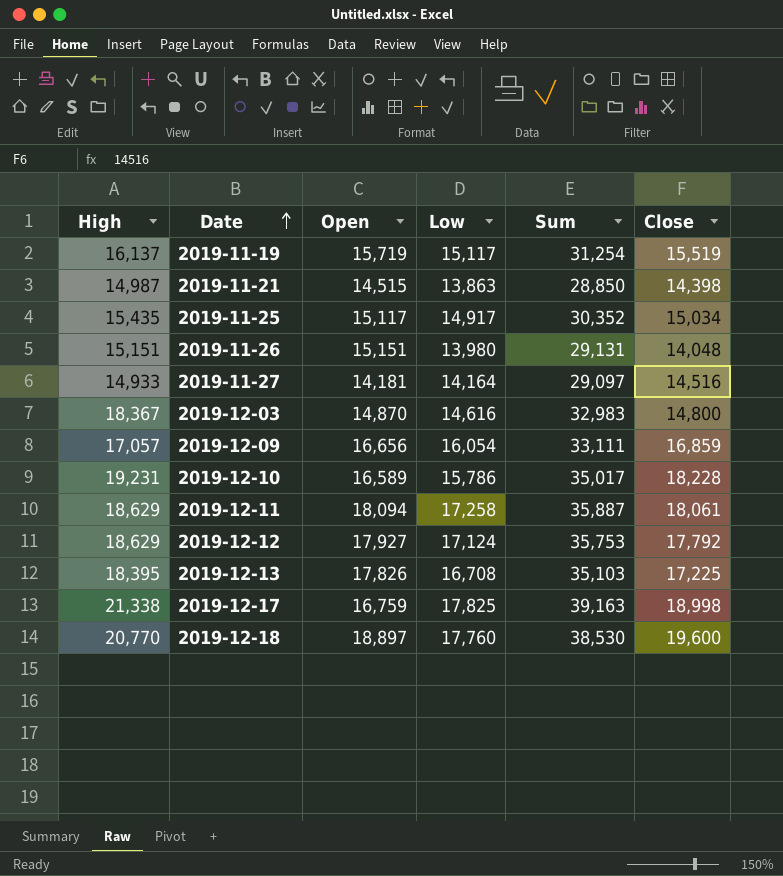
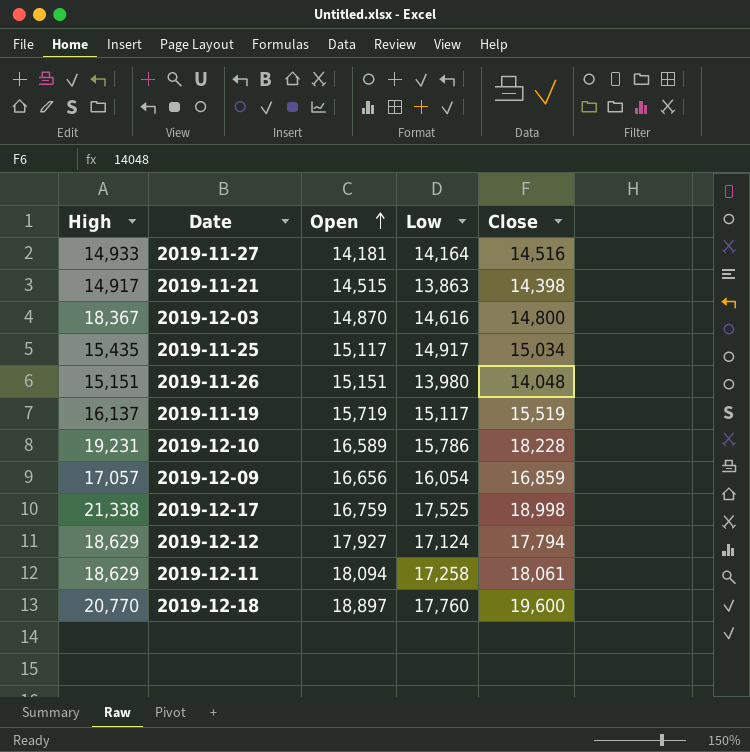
row order: Date ascending -> Open ascending
column Sum | formula: [High] + [Low] -> none
row 2019-12-13: 18,395 | 17,826 | 16,708 | 35,103 | 17,225 -> none
2019-11-21 | High: 14,987 -> 14,917
2019-12-17 | Low: 17,825 -> 17,525
2019-12-12 | Close: 17,792 -> 17,794

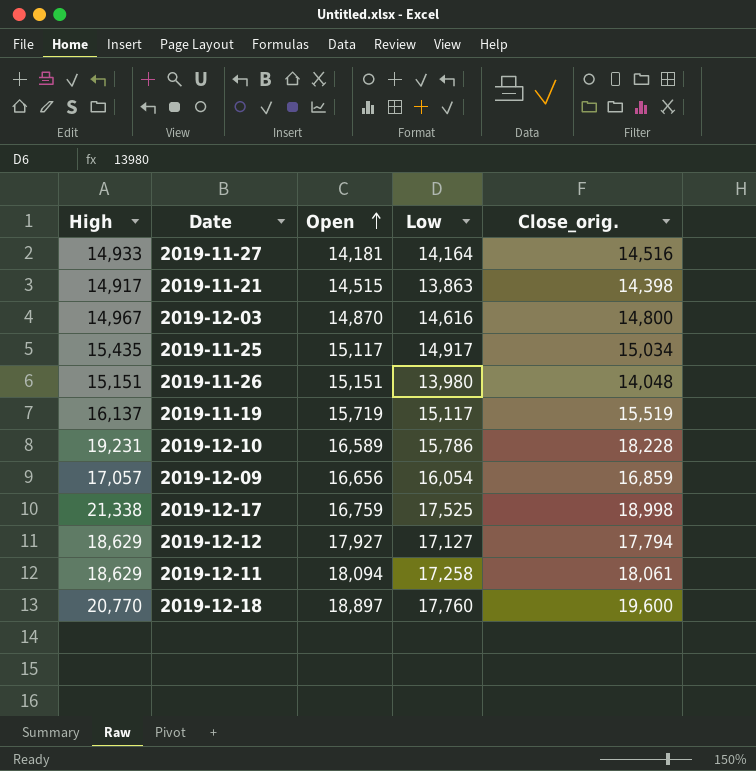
column name: Close -> Close_orig.
2019-12-03 | High: 18,367 -> 14,967
2019-12-12 | Low: 17,124 -> 17,127

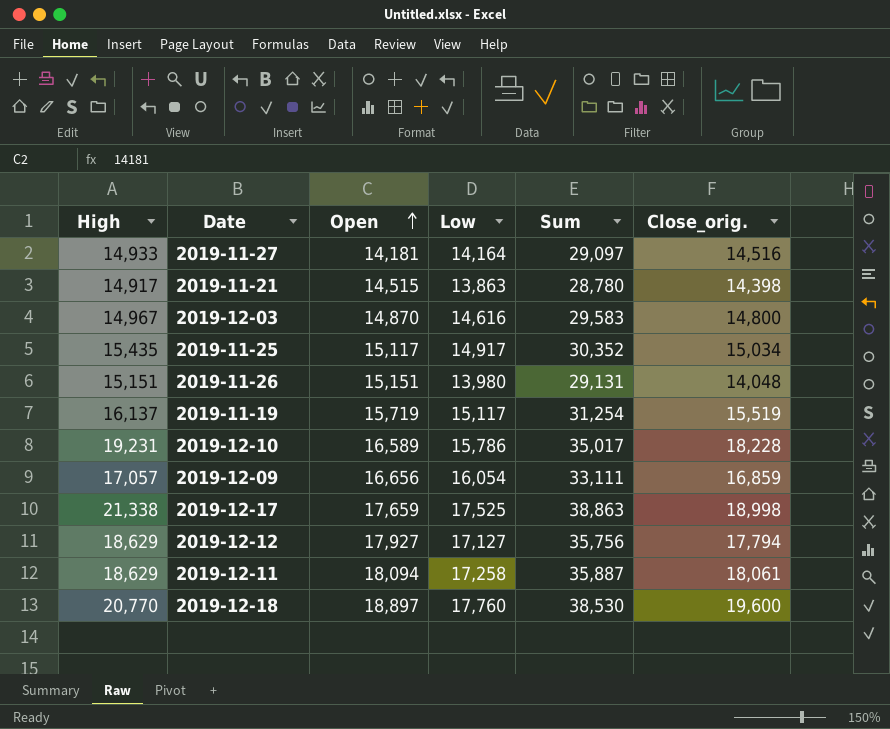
column Sum | formula: none -> [High] + [Low]
2019-12-17 | Open: 16,759 -> 17,659

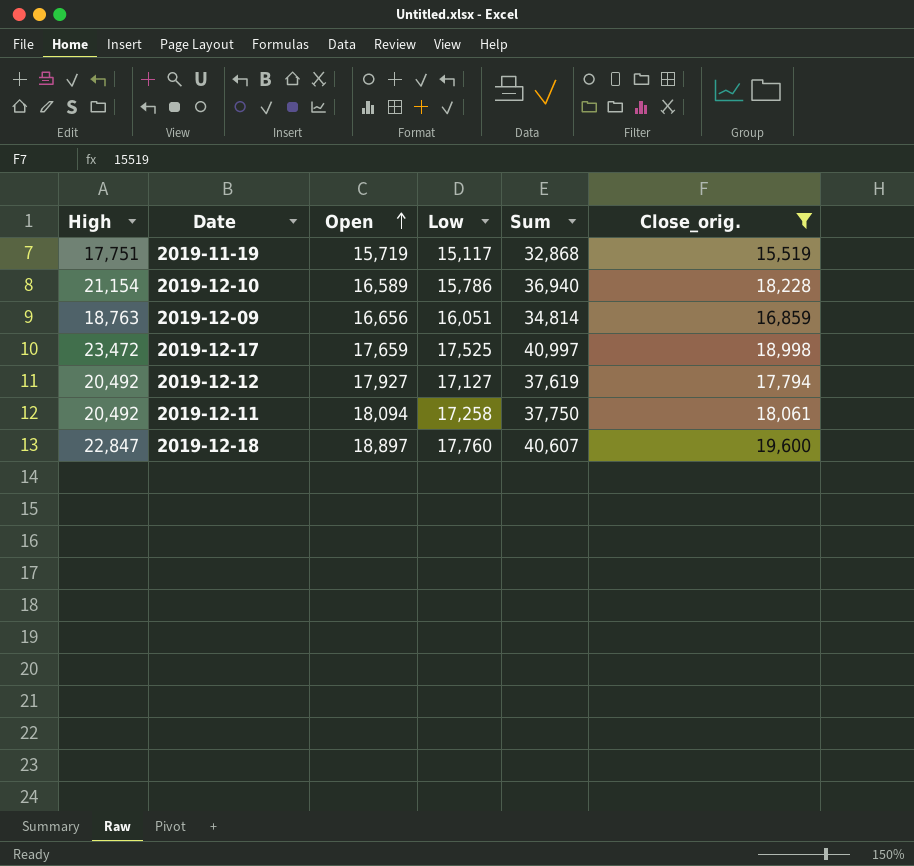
filter: none -> Close_orig. >= 15,519
2019-11-19 | High: 16,137 -> 17,751
2019-11-19 | Sum: 31,254 -> 32,868
2019-12-10 | High: 19,231 -> 21,154
2019-12-10 | Sum: 35,017 -> 36,940
2019-12-09 | High: 17,057 -> 18,763
2019-12-09 | Low: 16,054 -> 16,051
2019-12-09 | Sum: 33,111 -> 34,814
2019-12-17 | High: 21,338 -> 23,472
2019-12-17 | Sum: 38,863 -> 40,997
2019-12-12 | High: 18,629 -> 20,492
2019-12-12 | Sum: 35,756 -> 37,619
2019-12-11 | High: 18,629 -> 20,492
2019-12-11 | Sum: 35,887 -> 37,750
2019-12-18 | High: 20,770 -> 22,847
2019-12-18 | Sum: 38,530 -> 40,607

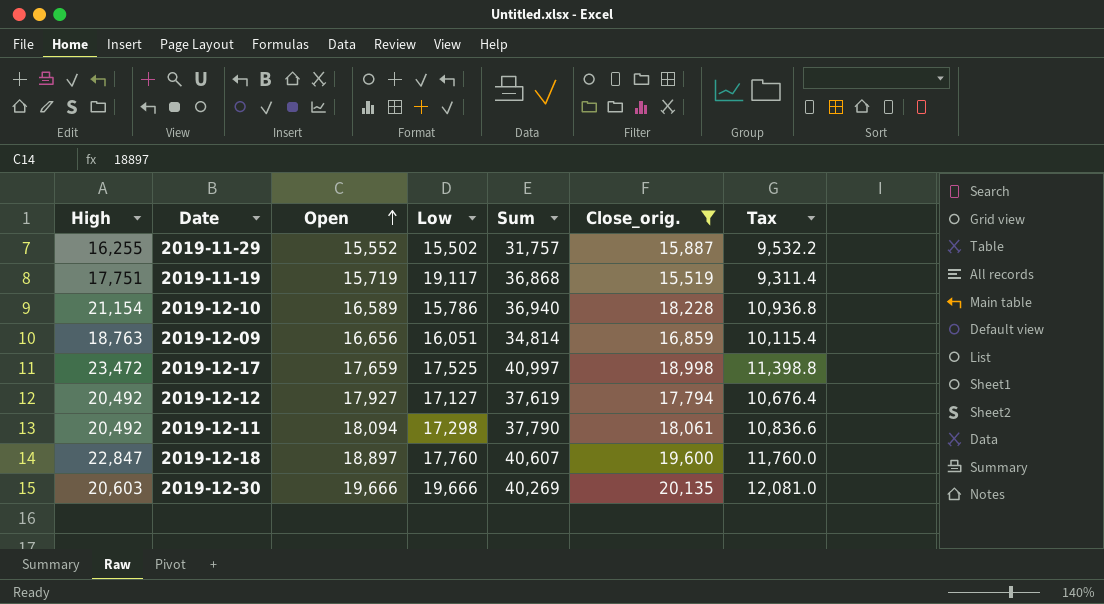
column Tax | formula: none -> [Close_orig.] * 0.6
row 2019-11-29: none -> 16,255 | 15,552 | 15,502 | 31,757 | 15,887 | 9,532.2
2019-11-19 | Low: 15,117 -> 19,117
2019-11-19 | Sum: 32,868 -> 36,868
2019-12-11 | Low: 17,258 -> 17,298
2019-12-11 | Sum: 37,750 -> 37,790
row 2019-12-30: none -> 20,603 | 19,666 | 19,666 | 40,269 | 20,135 | 12,081.0

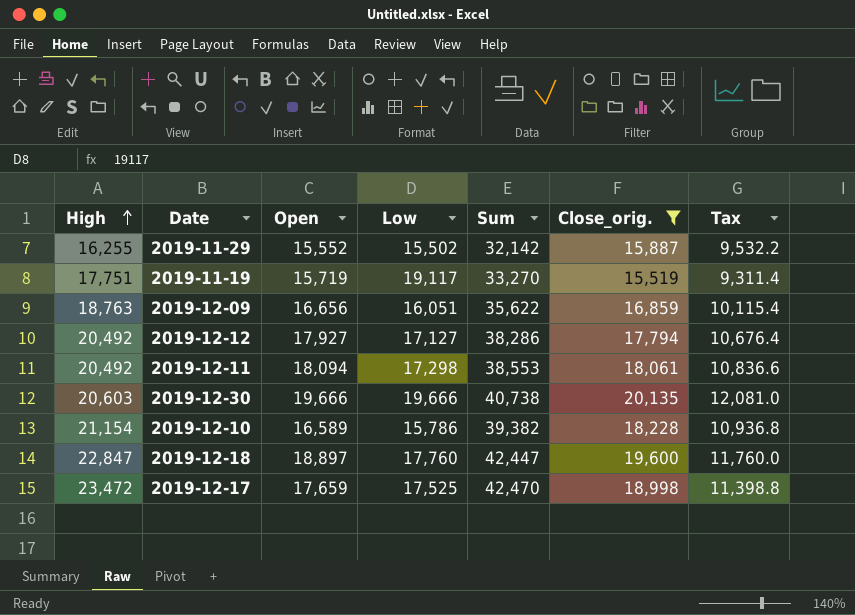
row order: Open ascending -> High ascending
column Sum | formula: [High] + [Low] -> [High] + [Close_orig.]

